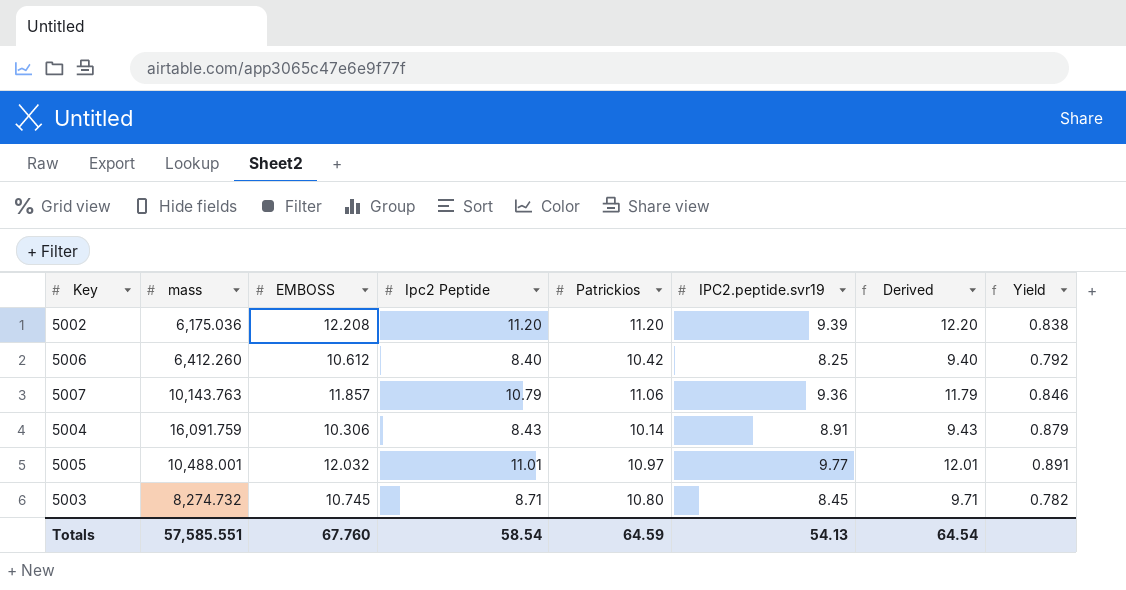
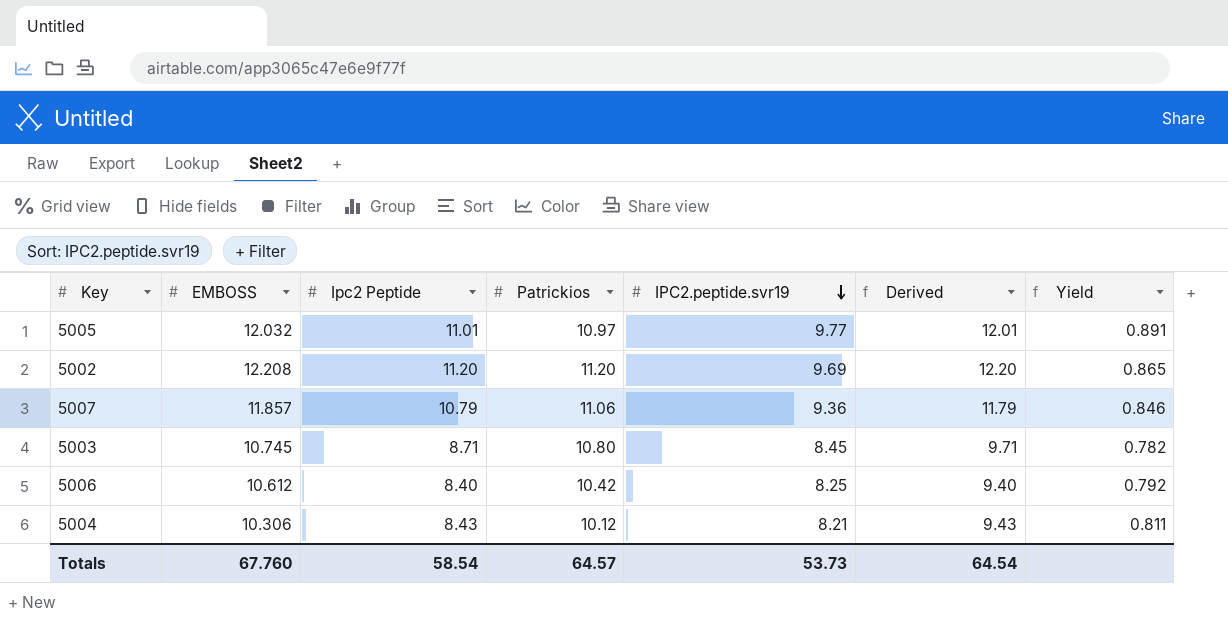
row order: none -> IPC2.peptide.svr19 descending
column mass | position: 2 -> none
5002 | IPC2.peptide.svr19: 9.39 -> 9.69
5002 | Yield: 0.838 -> 0.865
5004 | Patrickios: 10.14 -> 10.12
5004 | IPC2.peptide.svr19: 8.91 -> 8.21
5004 | Yield: 0.879 -> 0.811
Totals | Patrickios: 64.59 -> 64.57
Totals | IPC2.peptide.svr19: 54.13 -> 53.73

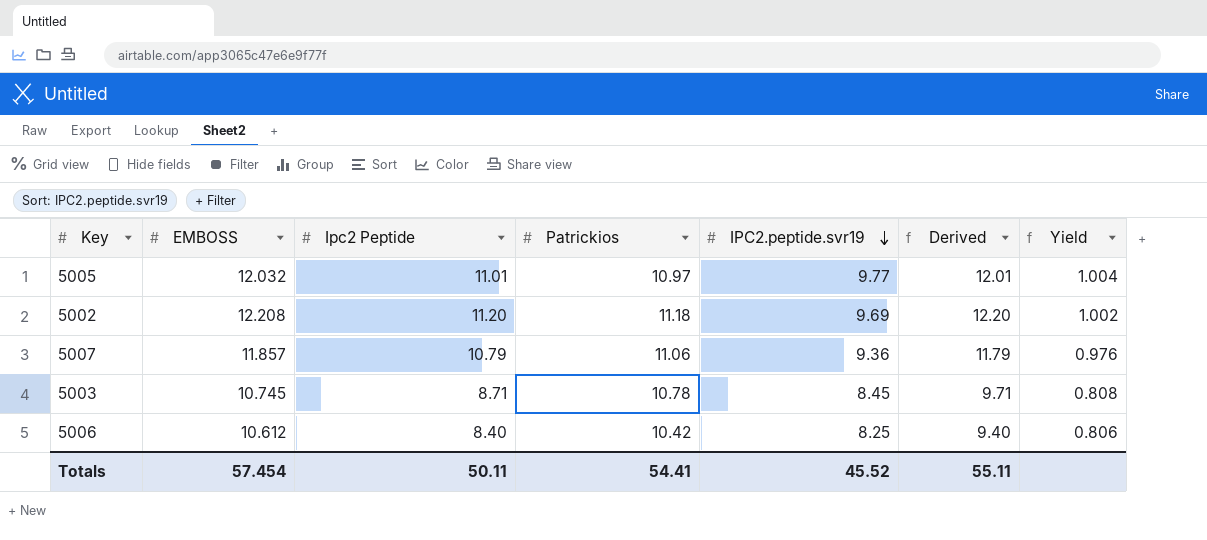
column Yield | formula: [IPC2.peptide.svr19] / [Patrickios] -> [Ipc2 Peptide] / [Patrickios]
row 5004: 10.306 | 8.43 | 10.12 | 8.21 | 9.43 | 0.811 -> none
5002 | Patrickios: 11.20 -> 11.18
5003 | Patrickios: 10.80 -> 10.78
Totals | EMBOSS: 67.760 -> 57.454
Totals | Ipc2 Peptide: 58.54 -> 50.11
Totals | Patrickios: 64.57 -> 54.41
Totals | IPC2.peptide.svr19: 53.73 -> 45.52
Totals | Derived: 64.54 -> 55.11

